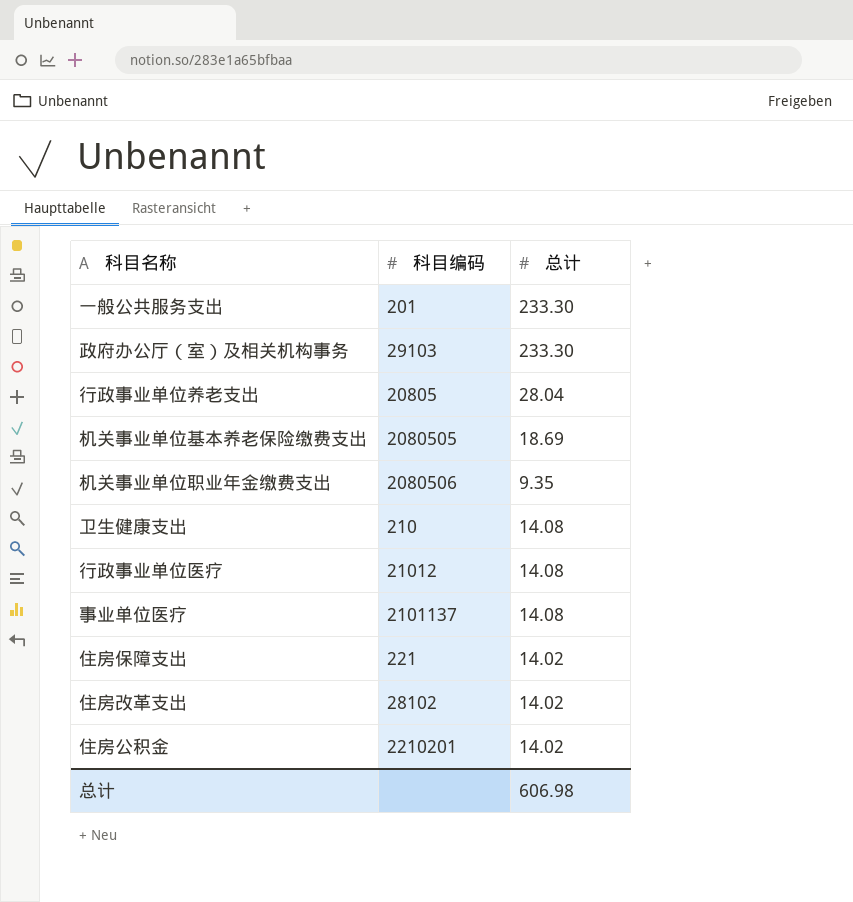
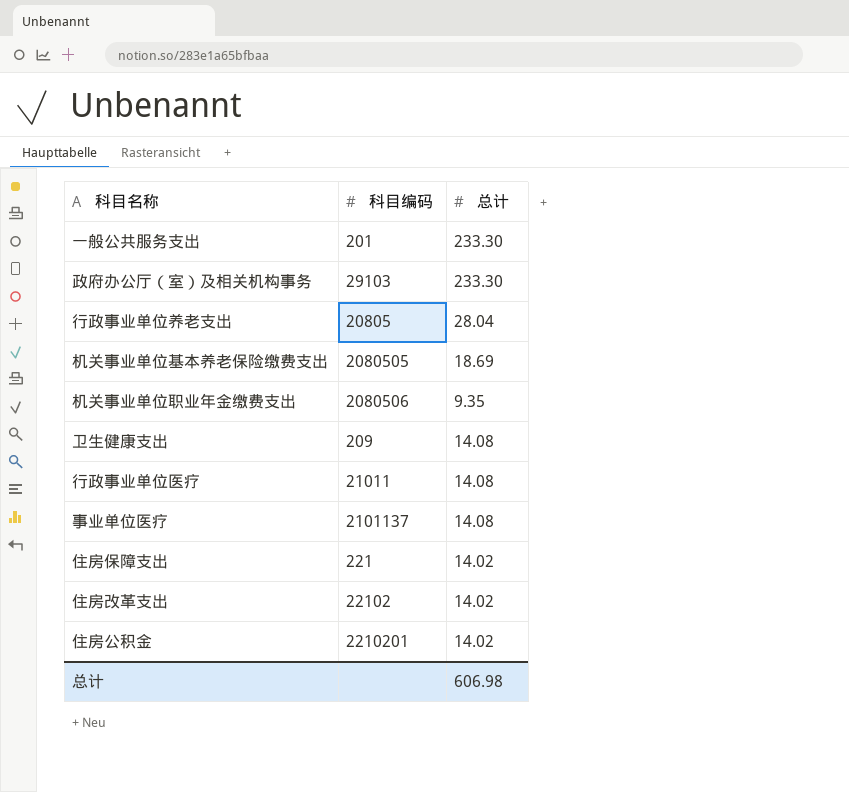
卫生健康支出 | 科目编码: 210 -> 209
行政事业单位医疗 | 科目编码: 21012 -> 21011
住房改革支出 | 科目编码: 28102 -> 22102

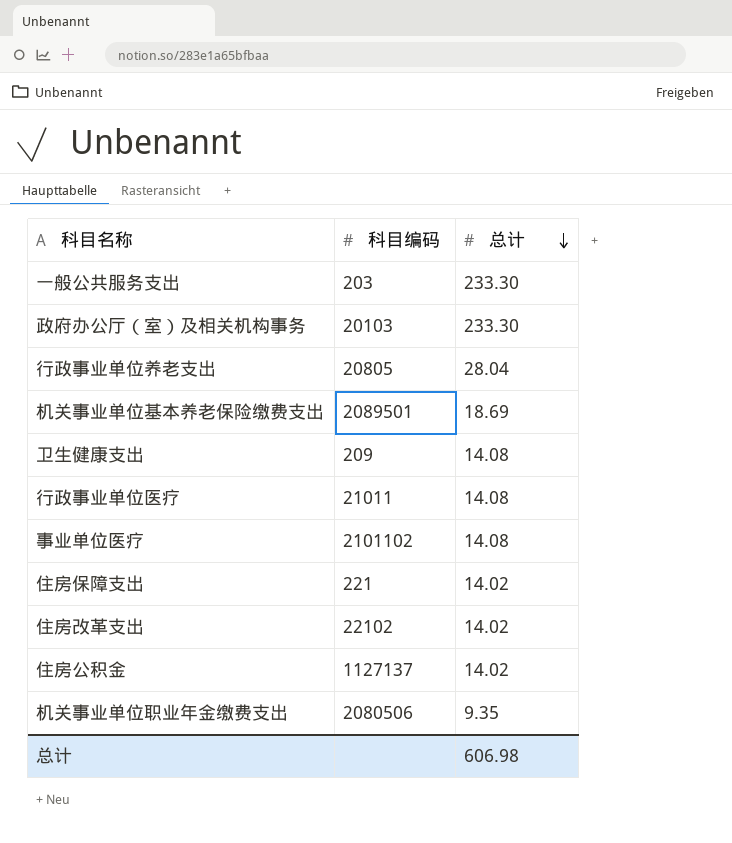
row order: none -> 总计 descending
一般公共服务支出 | 科目编码: 201 -> 203
政府办公厅（室）及相关机构事务 | 科目编码: 29103 -> 20103
机关事业单位基本养老保险缴费支出 | 科目编码: 2080505 -> 2089501
事业单位医疗 | 科目编码: 2101137 -> 2101102
住房公积金 | 科目编码: 2210201 -> 1127137

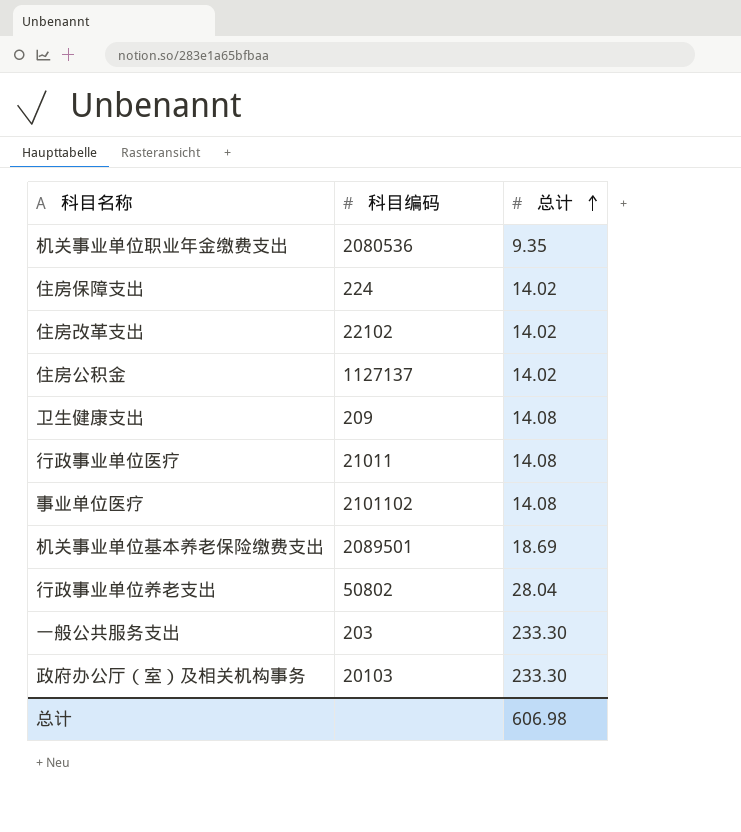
row order: 总计 descending -> 总计 ascending
机关事业单位职业年金缴费支出 | 科目编码: 2080506 -> 2080536
住房保障支出 | 科目编码: 221 -> 224
行政事业单位养老支出 | 科目编码: 20805 -> 50802

